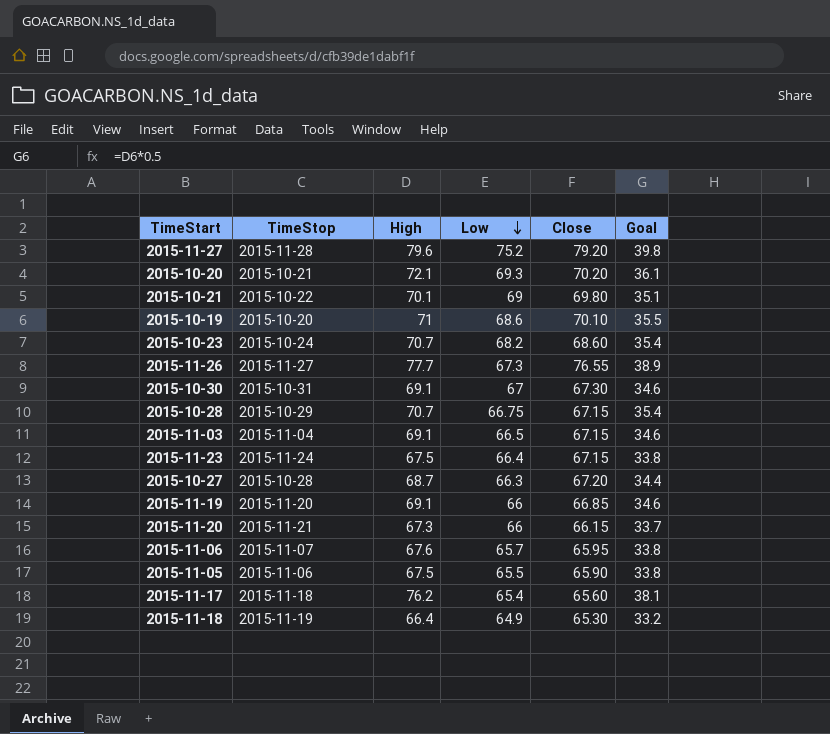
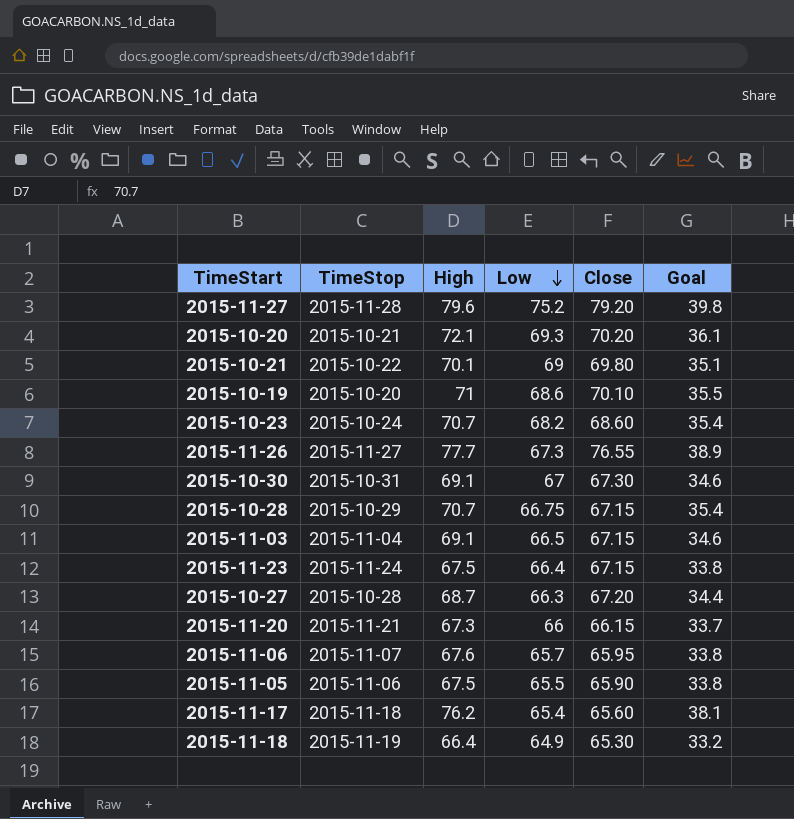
row 2015-11-19: 2015-11-20 | 69.1 | 66 | 66.85 | 34.6 -> none

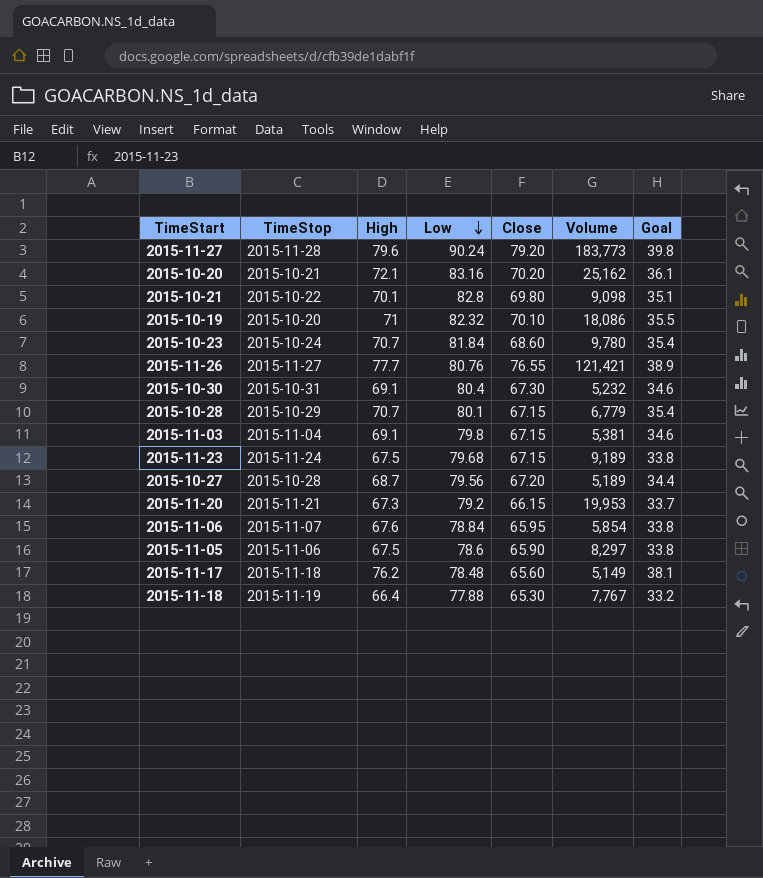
column Volume | position: none -> 6
2015-11-27 | Low: 75.2 -> 90.24
2015-10-20 | Low: 69.3 -> 83.16
2015-10-21 | Low: 69 -> 82.8
2015-10-19 | Low: 68.6 -> 82.32
2015-10-23 | Low: 68.2 -> 81.84
2015-11-26 | Low: 67.3 -> 80.76
2015-10-30 | Low: 67 -> 80.4
2015-10-28 | Low: 66.75 -> 80.1
2015-11-03 | Low: 66.5 -> 79.8
2015-11-23 | Low: 66.4 -> 79.68
2015-10-27 | Low: 66.3 -> 79.56
2015-11-20 | Low: 66 -> 79.2
2015-11-06 | Low: 65.7 -> 78.84
2015-11-05 | Low: 65.5 -> 78.6
2015-11-17 | Low: 65.4 -> 78.48
2015-11-18 | Low: 64.9 -> 77.88

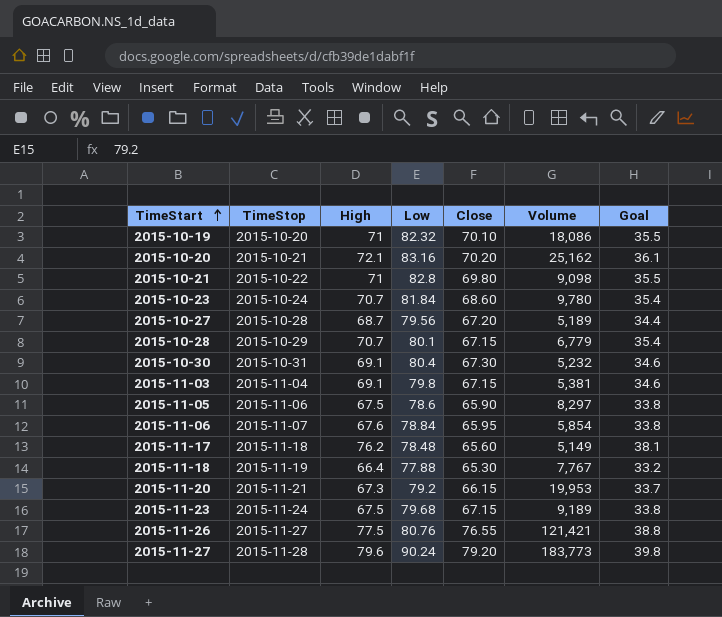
row order: Low descending -> TimeStart ascending
2015-10-21 | High: 70.1 -> 71
2015-10-21 | Goal: 35.1 -> 35.5
2015-11-26 | High: 77.7 -> 77.5
2015-11-26 | Goal: 38.9 -> 38.8

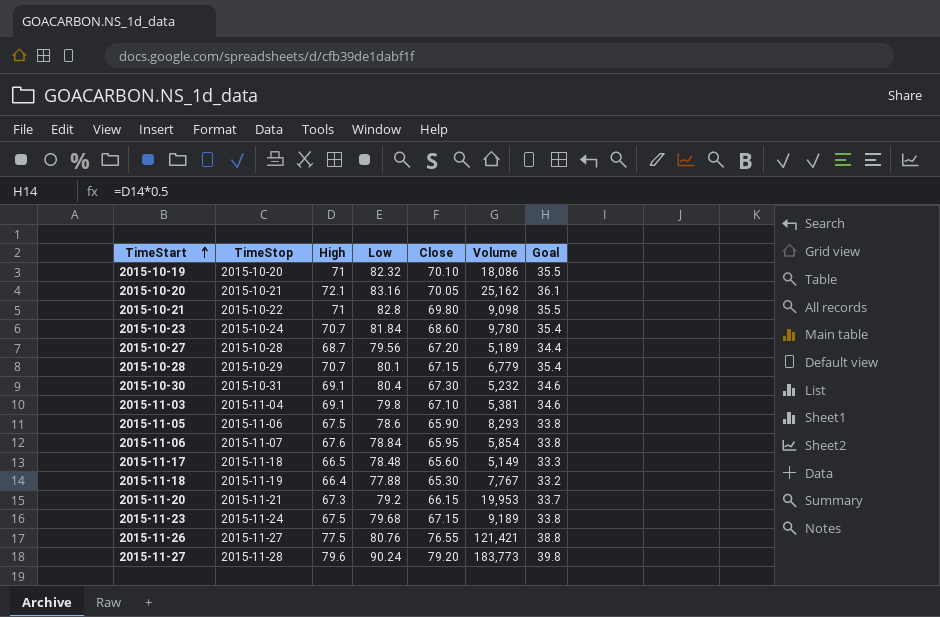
2015-10-20 | Close: 70.20 -> 70.05
2015-11-03 | Close: 67.15 -> 67.10
2015-11-05 | Volume: 8,297 -> 8,293
2015-11-17 | High: 76.2 -> 66.5
2015-11-17 | Goal: 38.1 -> 33.3

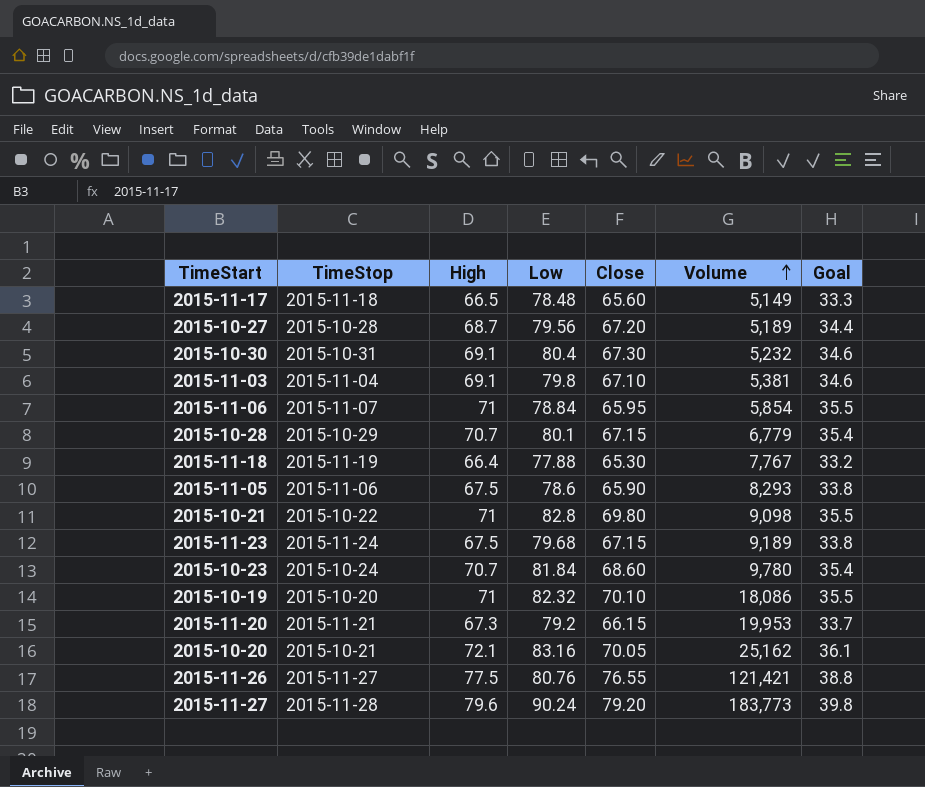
row order: TimeStart ascending -> Volume ascending
2015-11-06 | High: 67.6 -> 71
2015-11-06 | Goal: 33.8 -> 35.5

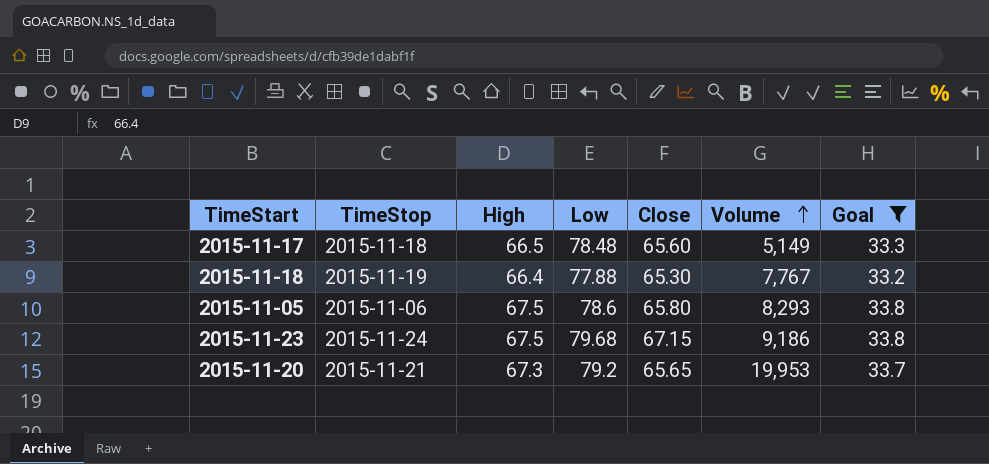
filter: none -> Goal <= 33.8
2015-11-05 | Close: 65.90 -> 65.80
2015-11-23 | Volume: 9,189 -> 9,186
2015-11-20 | Close: 66.15 -> 65.65

